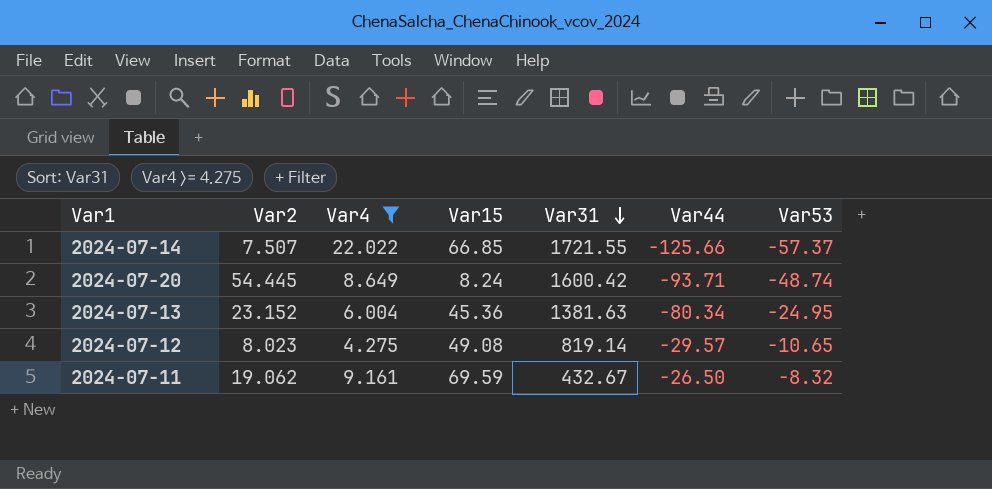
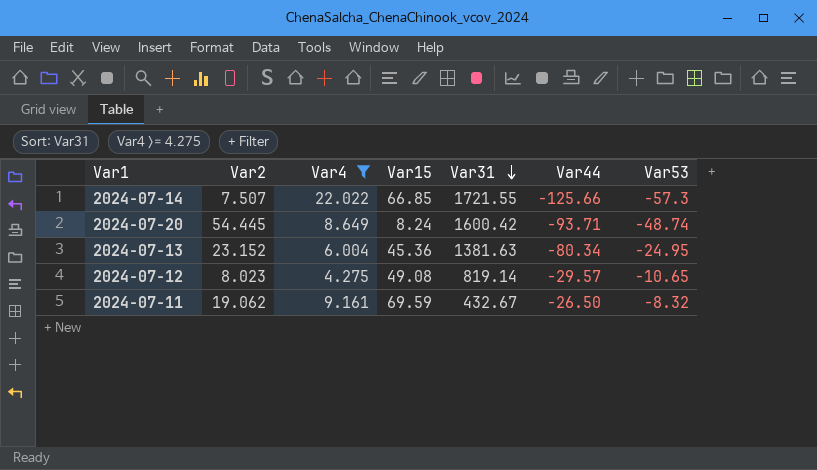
2024-07-14 | Var53: -57.37 -> -57.3

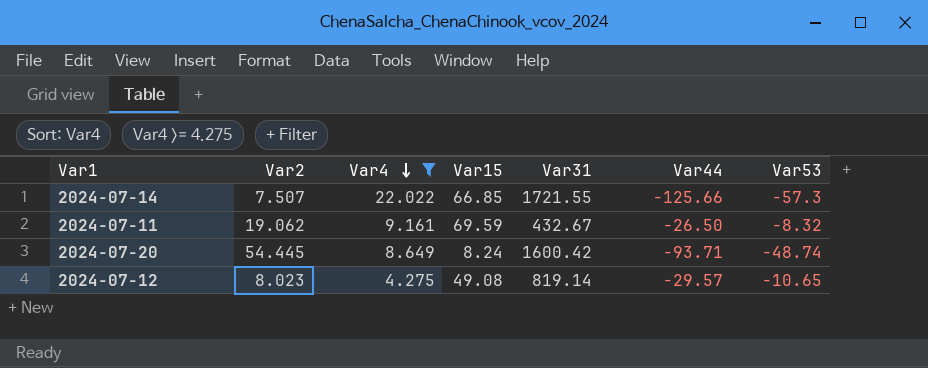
row order: Var31 descending -> Var4 descending
row 2024-07-13: 23.152 | 6.004 | 45.36 | 1381.63 | -80.34 | -24.95 -> none

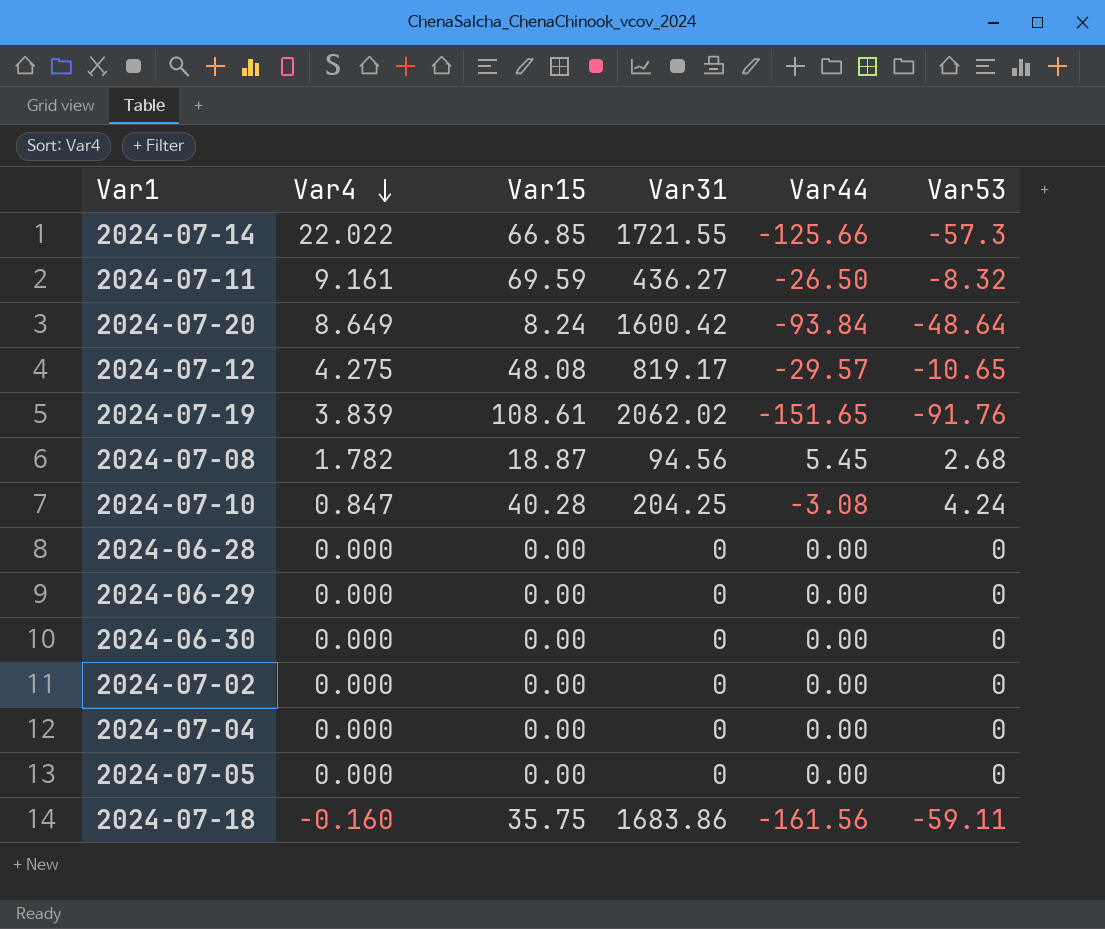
filter: Var4 >= 4.275 -> none
column Var2 | position: 2 -> none
2024-07-11 | Var31: 432.67 -> 436.27
2024-07-20 | Var44: -93.71 -> -93.84
2024-07-20 | Var53: -48.74 -> -48.64
2024-07-12 | Var15: 49.08 -> 48.08
2024-07-12 | Var31: 819.14 -> 819.17

